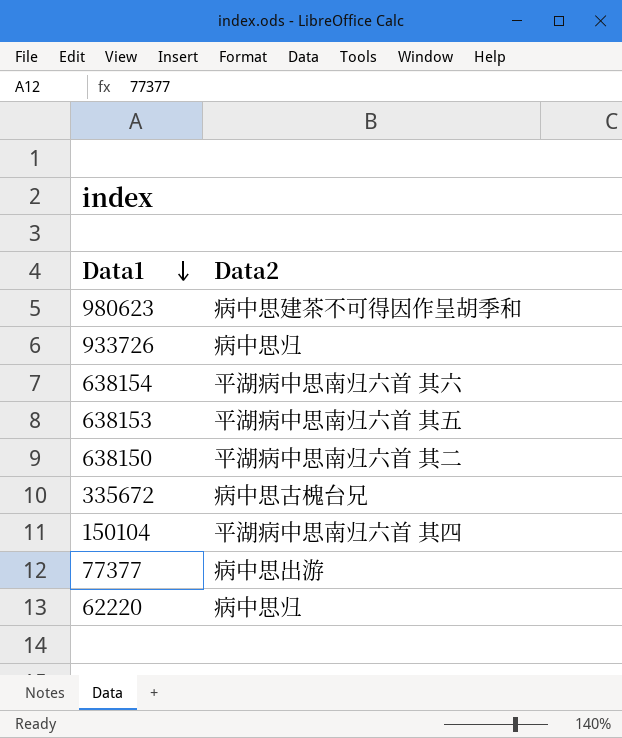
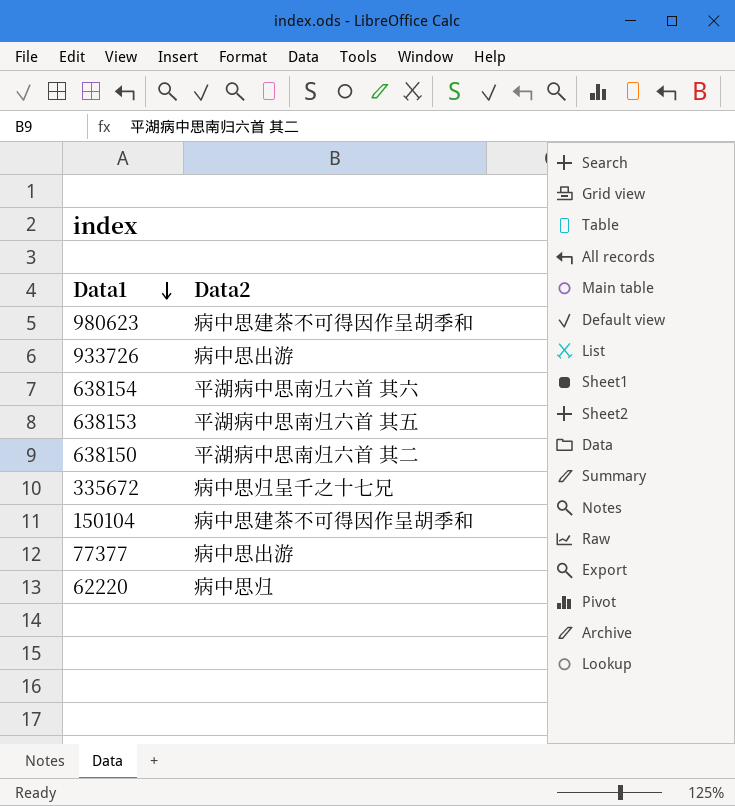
933726 | Data2: 病中思归 -> 病中思出游
335672 | Data2: 病中思古槐台兄 -> 病中思归呈千之十七兄
150104 | Data2: 平湖病中思南归六首 其四 -> 病中思建茶不可得因作呈胡季和

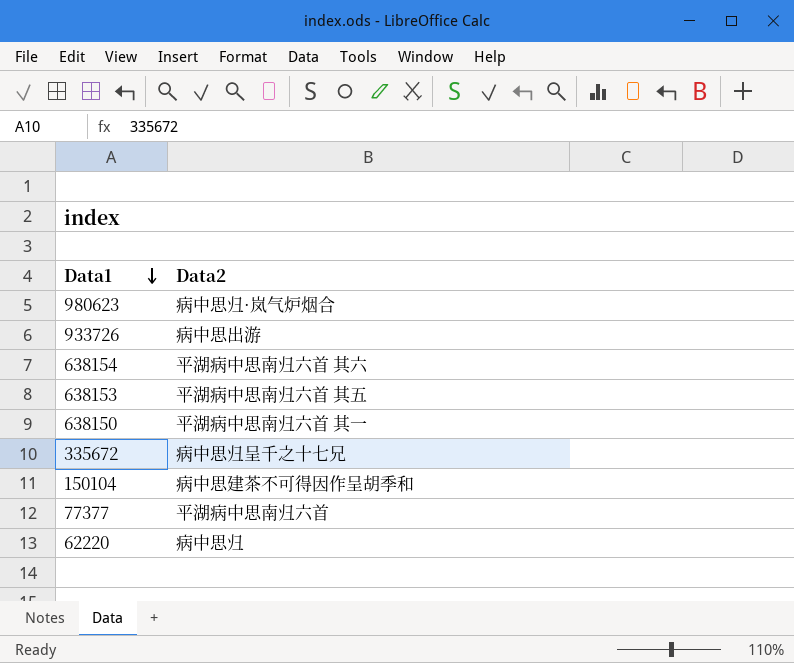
980623 | Data2: 病中思建茶不可得因作呈胡季和 -> 病中思归·岚气炉烟合
638150 | Data2: 平湖病中思南归六首 其二 -> 平湖病中思南归六首 其一
77377 | Data2: 病中思出游 -> 平湖病中思南归六首

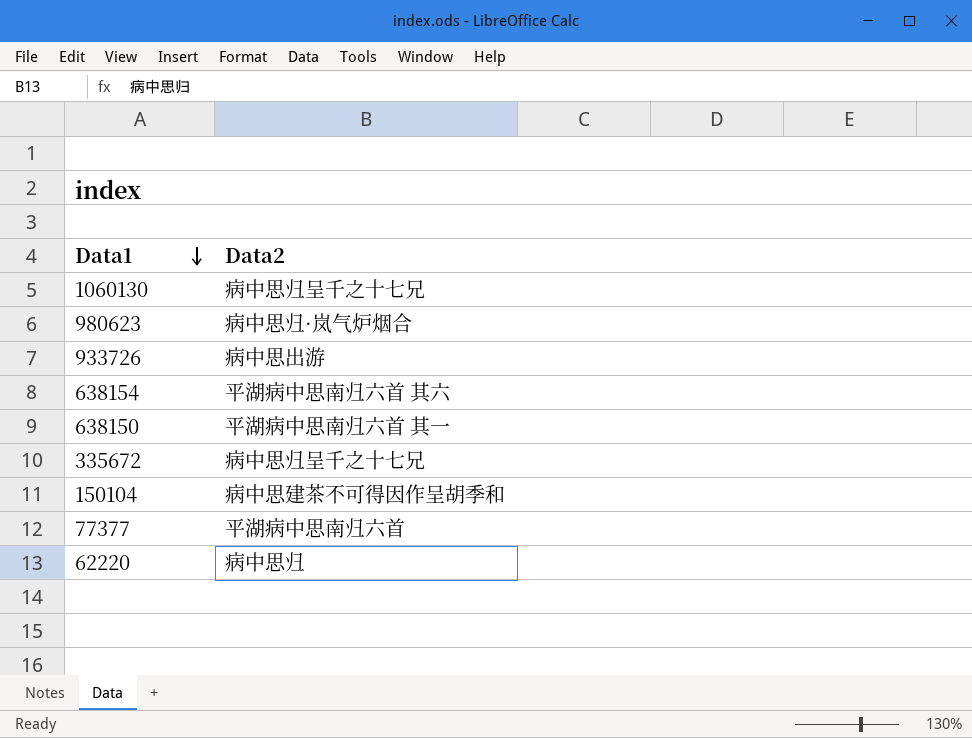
row 638153: 平湖病中思南归六首 其五 -> none
row 1060130: none -> 病中思归呈千之十七兄

